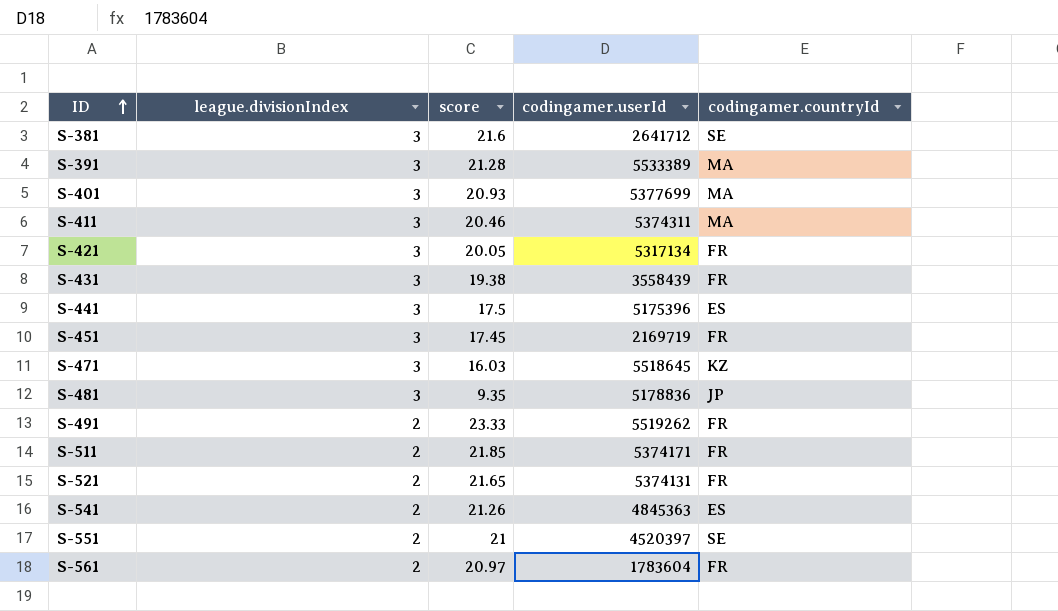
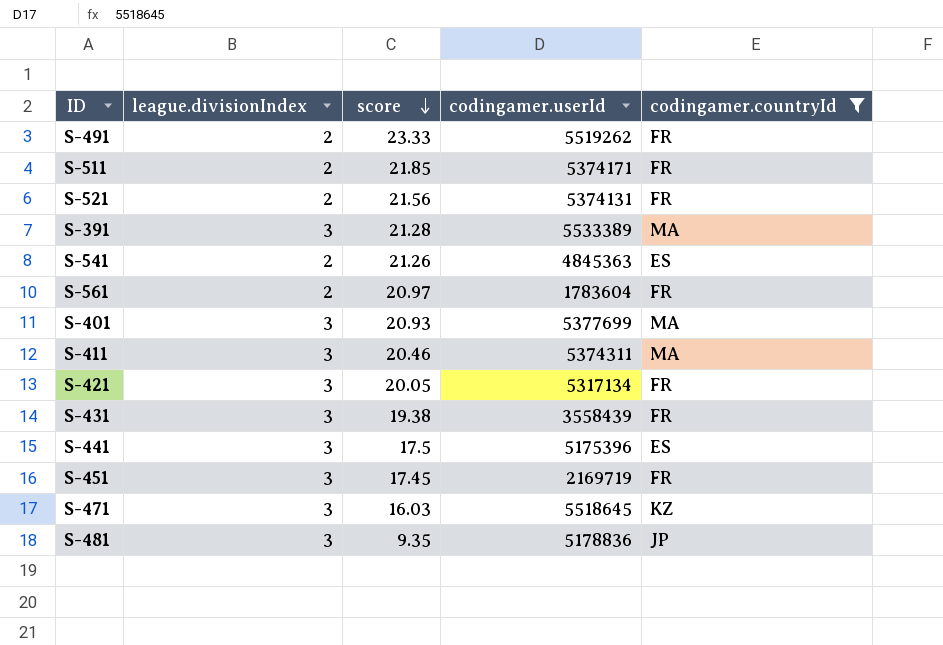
filter: none -> codingamer.countryId != SE
row order: ID ascending -> score descending
S-521 | score: 21.65 -> 21.56

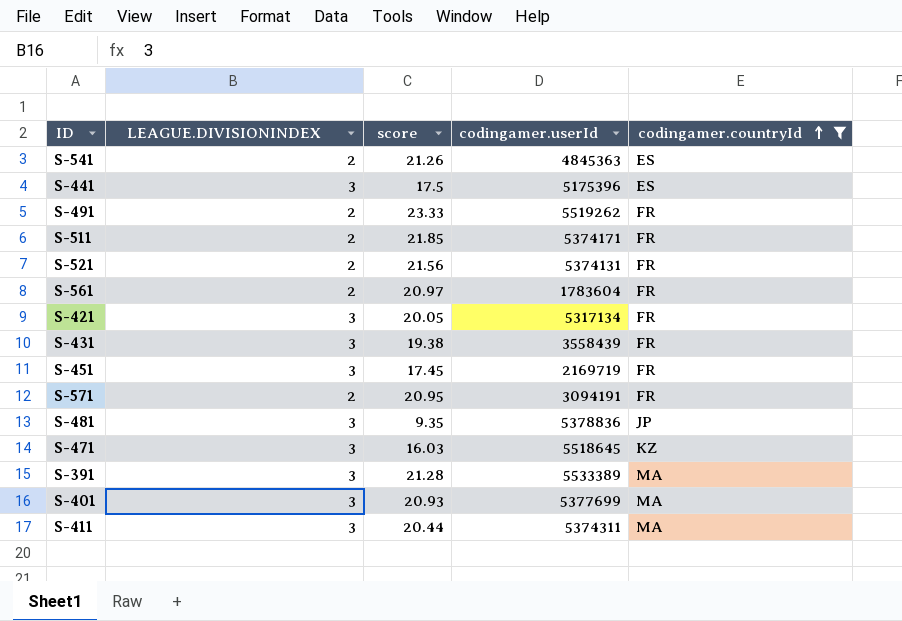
row order: score descending -> codingamer.countryId ascending
column name: league.divisionIndex -> LEAGUE.DIVISIONINDEX
row S-571: none -> 2 | 20.95 | 3094191 | FR
S-481 | codingamer.userId: 5178836 -> 5378836
S-411 | score: 20.46 -> 20.44

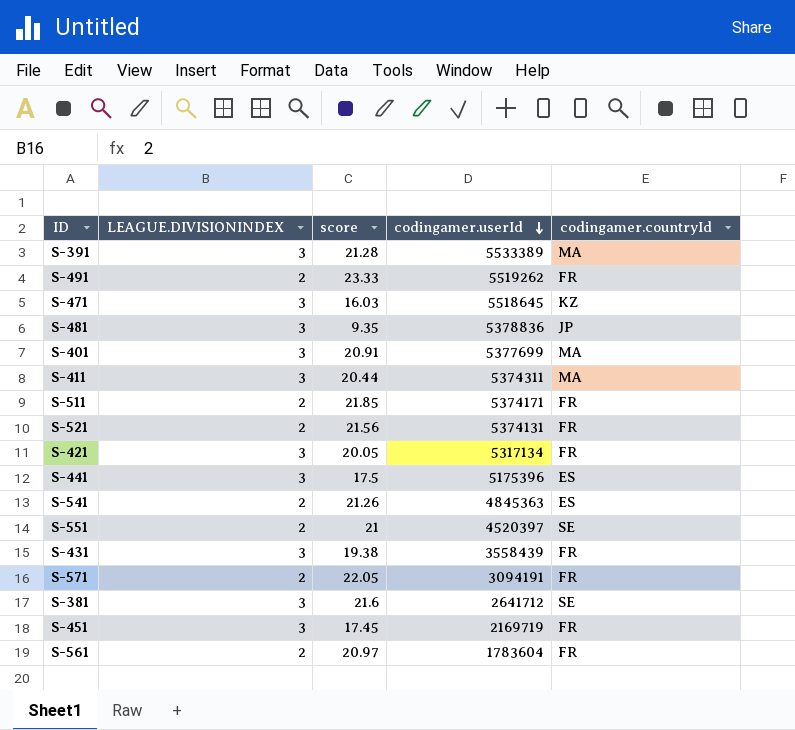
filter: codingamer.countryId != SE -> none
row order: codingamer.countryId ascending -> codingamer.userId descending
S-401 | score: 20.93 -> 20.91
S-571 | score: 20.95 -> 22.05

